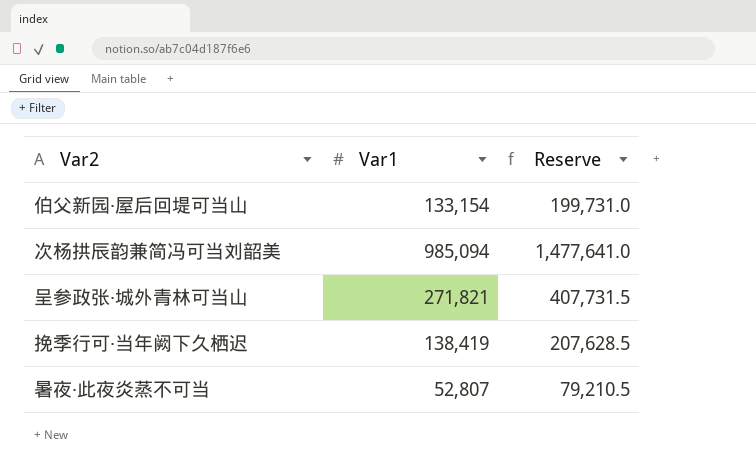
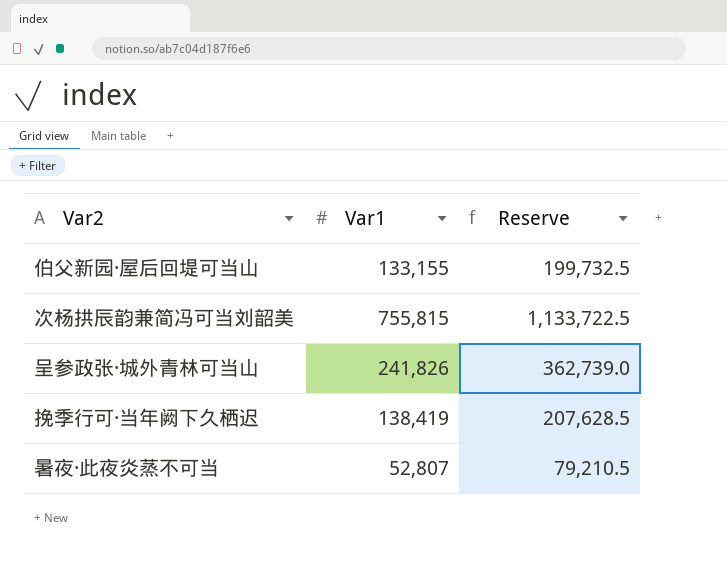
伯父新园·屋后回堤可当山 | Var1: 133,154 -> 133,155
伯父新园·屋后回堤可当山 | Reserve: 199,731.0 -> 199,732.5
次杨拱辰韵兼简冯可当刘韶美 | Var1: 985,094 -> 755,815
次杨拱辰韵兼简冯可当刘韶美 | Reserve: 1,477,641.0 -> 1,133,722.5
呈参政张·城外青林可当山 | Var1: 271,821 -> 241,826
呈参政张·城外青林可当山 | Reserve: 407,731.5 -> 362,739.0

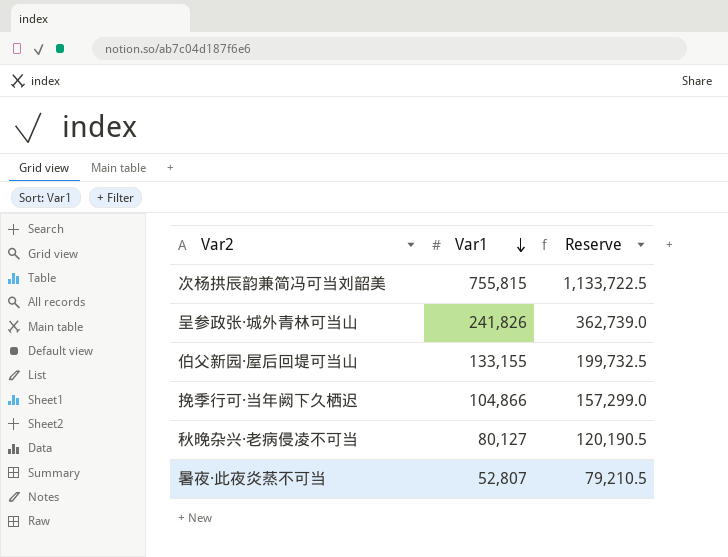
row order: none -> Var1 descending
挽季行可·当年阙下久栖迟 | Var1: 138,419 -> 104,866
挽季行可·当年阙下久栖迟 | Reserve: 207,628.5 -> 157,299.0
row 秋晚杂兴·老病侵凌不可当: none -> 80,127 | 120,190.5

